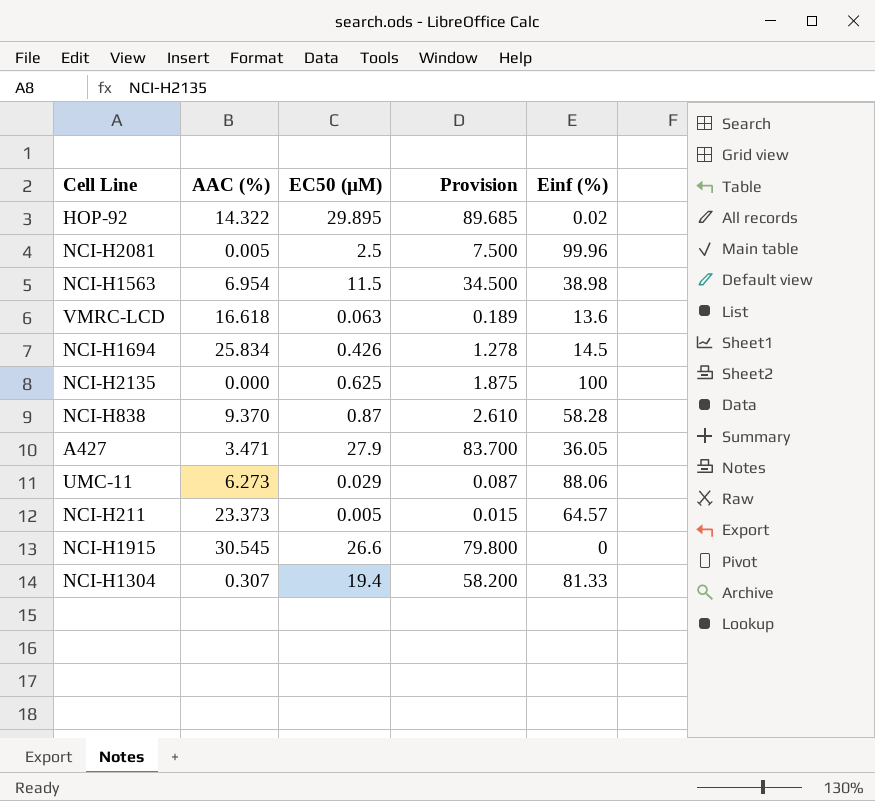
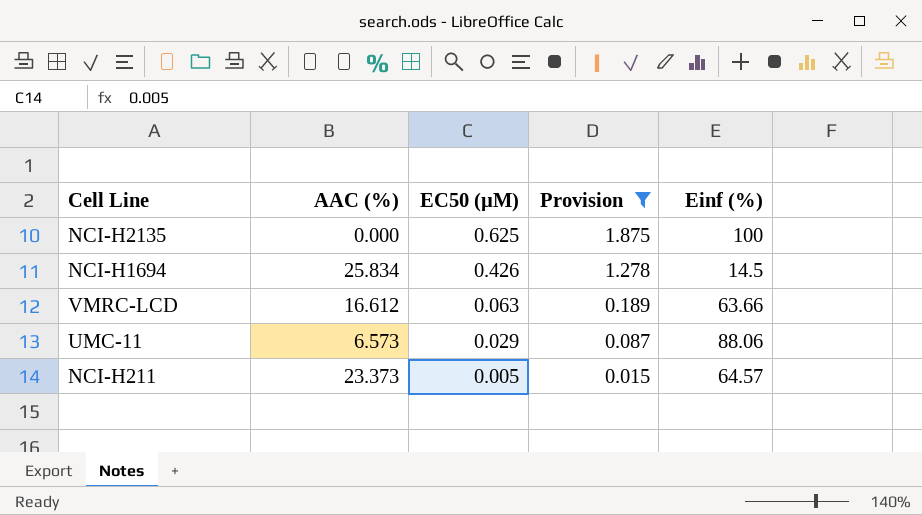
filter: none -> Provision <= 1.875
row order: none -> EC50 (µM) descending
VMRC-LCD | AAC (%): 16.618 -> 16.612
VMRC-LCD | Einf (%): 13.6 -> 63.66
UMC-11 | AAC (%): 6.273 -> 6.573

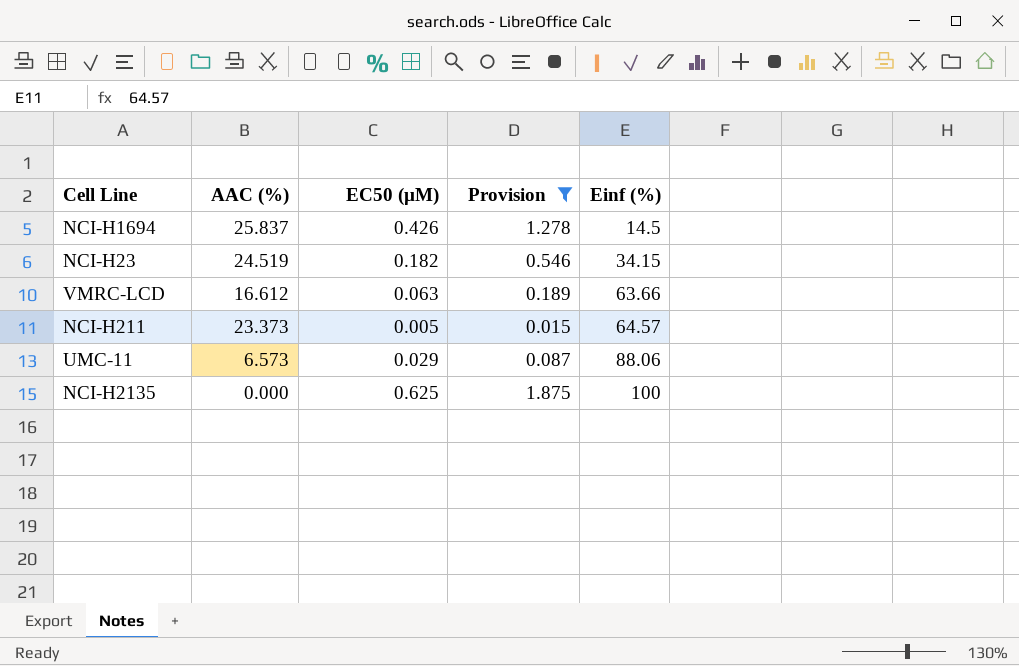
row order: EC50 (µM) descending -> Einf (%) ascending
NCI-H1694 | AAC (%): 25.834 -> 25.837
row NCI-H23: none -> 24.519 | 0.182 | 0.546 | 34.15

